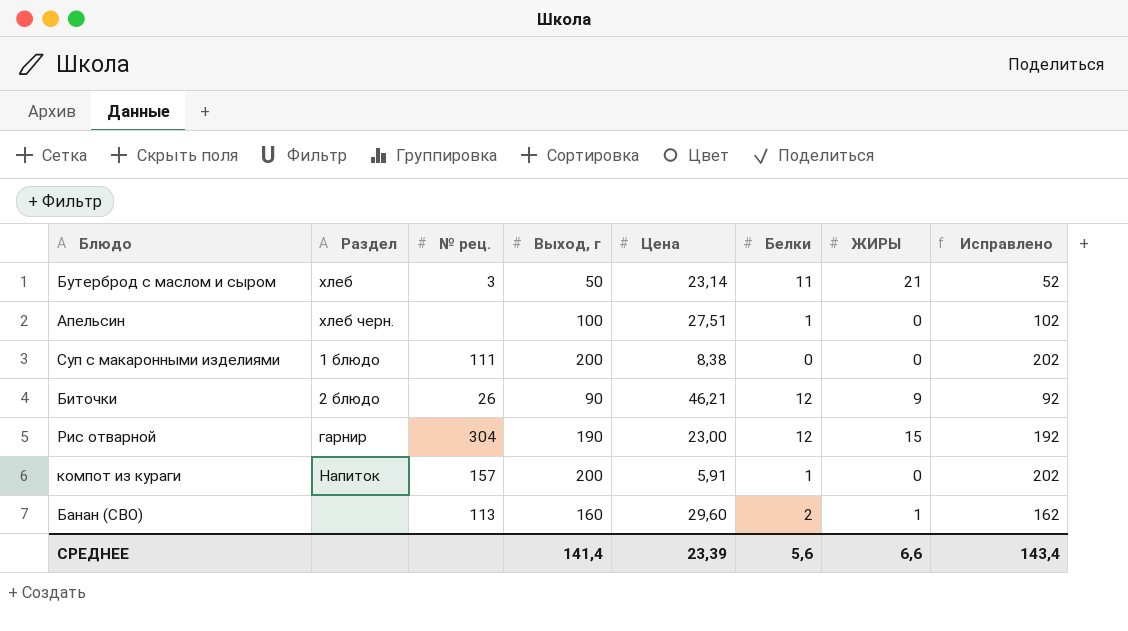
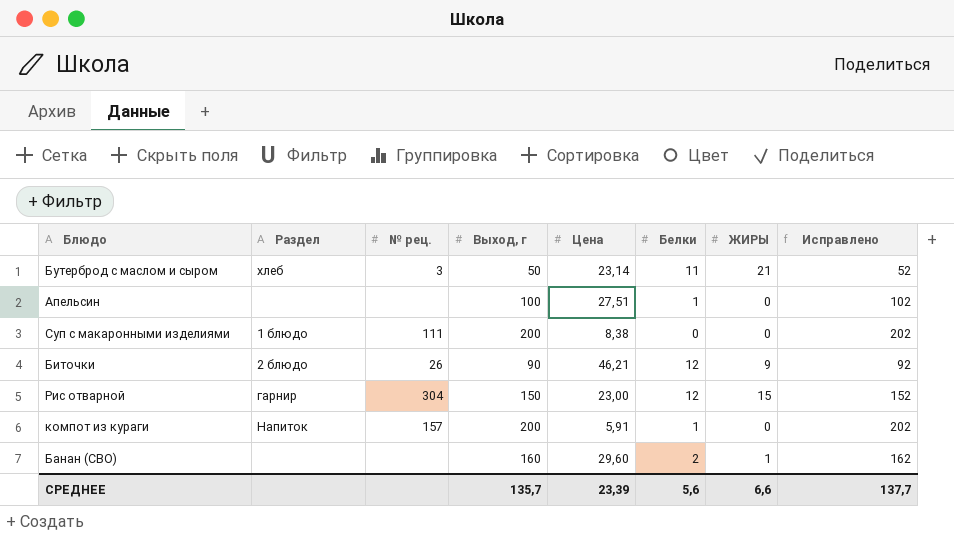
Апельсин | Раздел: хлеб черн. -> none
Рис отварной | Выход, г: 190 -> 150
Рис отварной | Исправлено: 192 -> 152
Банан (СВО) | № рец.: 113 -> none
СРЕДНЕЕ | Выход, г: 141,4 -> 135,7
СРЕДНЕЕ | Исправлено: 143,4 -> 137,7

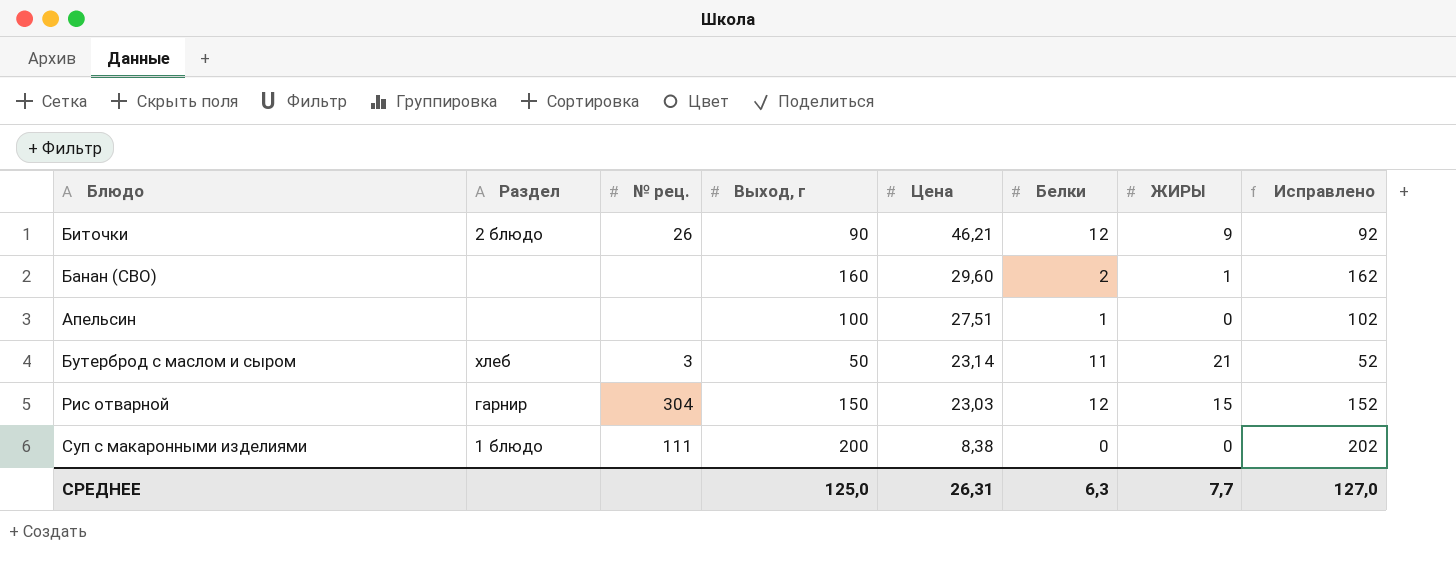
row order: none -> Цена descending
row компот из кураги: Напиток | 157 | 200 | 5,91 | 1 | 0 | 202 -> none
Рис отварной | Цена: 23,00 -> 23,03
СРЕДНЕЕ | Выход, г: 135,7 -> 125,0
СРЕДНЕЕ | Цена: 23,39 -> 26,31
СРЕДНЕЕ | Белки: 5,6 -> 6,3
СРЕДНЕЕ | ЖИРЫ: 6,6 -> 7,7
СРЕДНЕЕ | Исправлено: 137,7 -> 127,0

